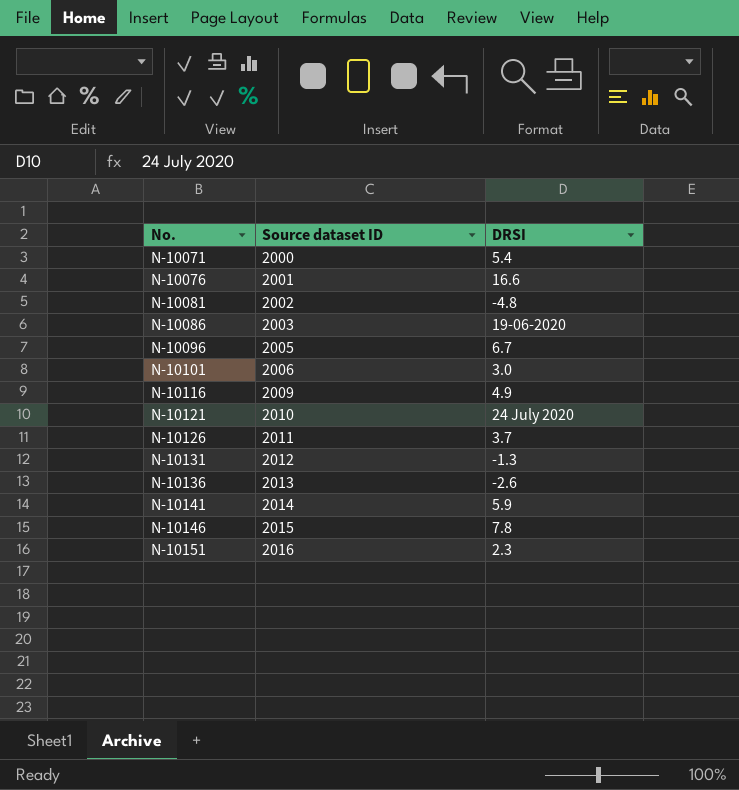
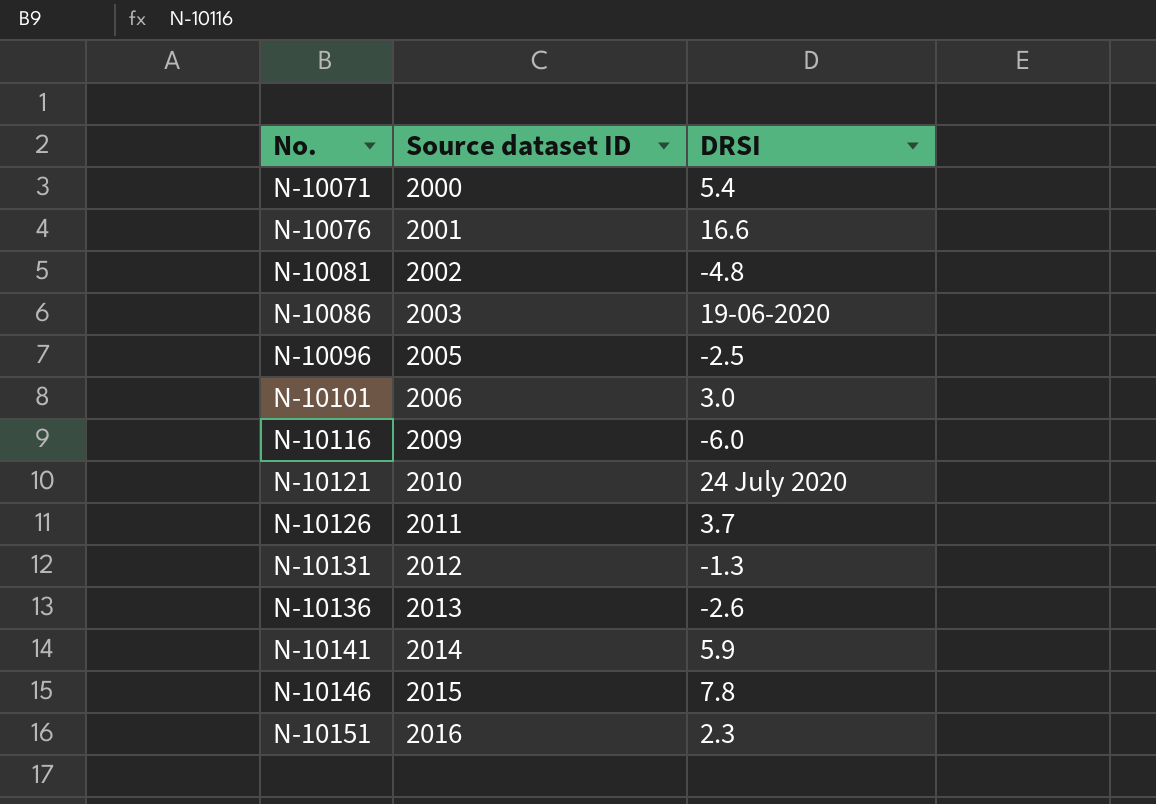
N-10096 | DRSI: 6.7 -> -2.5
N-10116 | DRSI: 4.9 -> -6.0

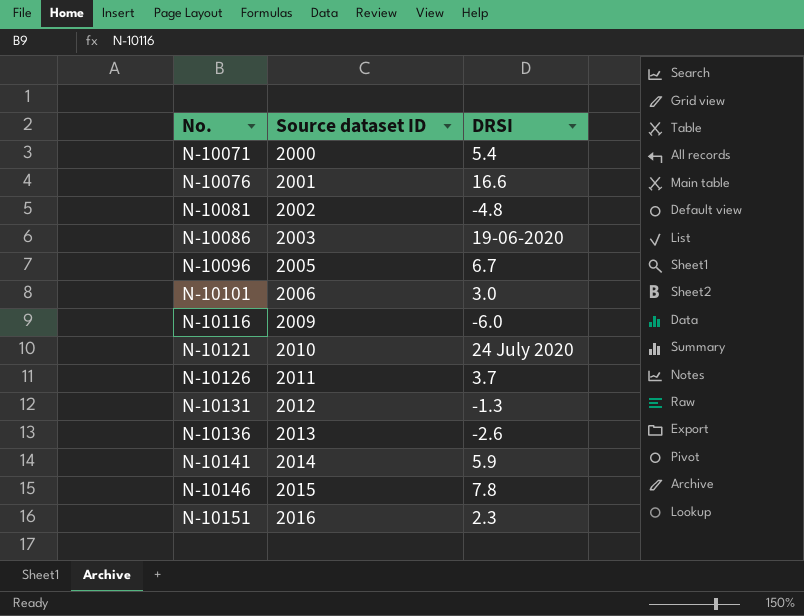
N-10096 | DRSI: -2.5 -> 6.7

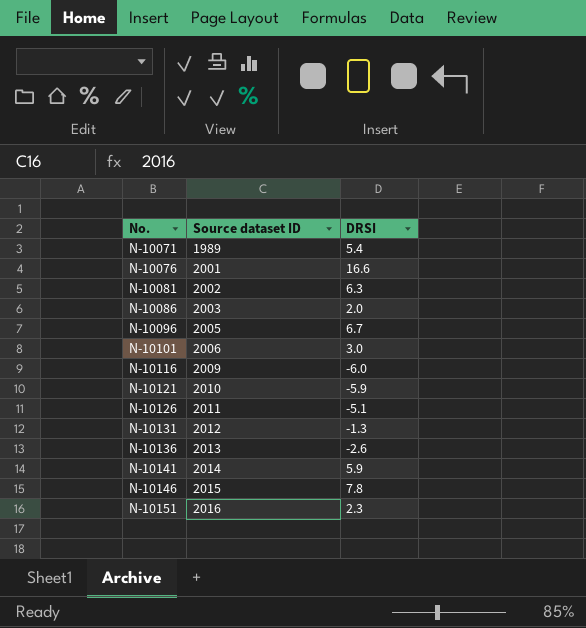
N-10071 | Source dataset ID: 2000 -> 1989
N-10081 | DRSI: -4.8 -> 6.3
N-10086 | DRSI: 19-06-2020 -> 2.0
N-10121 | DRSI: 24 July 2020 -> -5.9
N-10126 | DRSI: 3.7 -> -5.1

